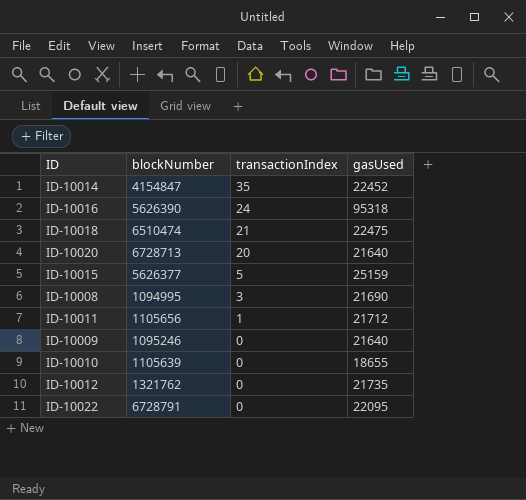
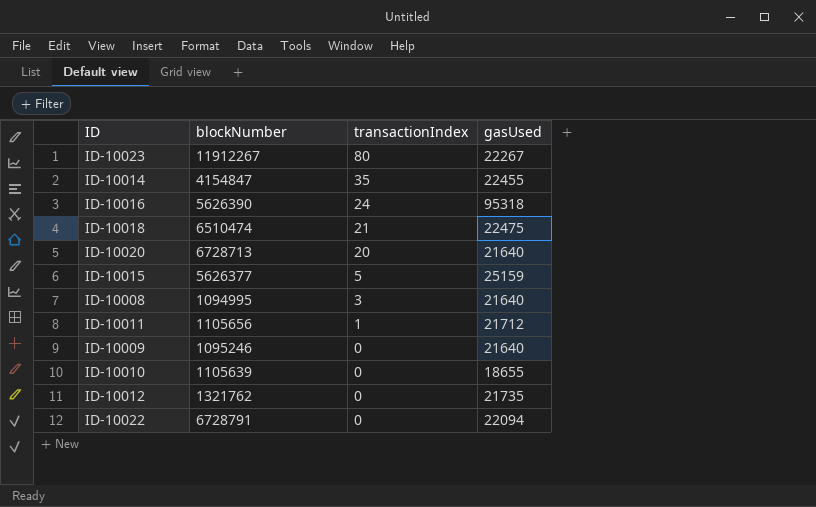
row ID-10023: none -> 11912267 | 80 | 22267
ID-10014 | gasUsed: 22452 -> 22455
ID-10008 | gasUsed: 21690 -> 21640
ID-10022 | gasUsed: 22095 -> 22094

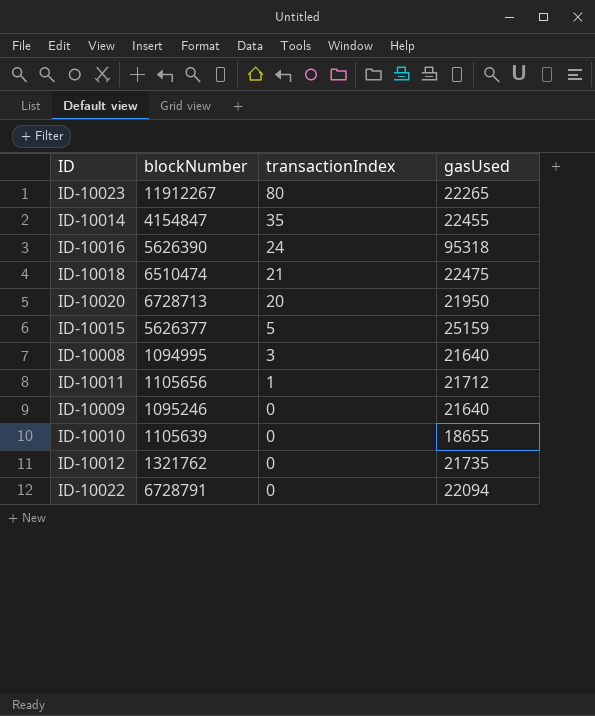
ID-10023 | gasUsed: 22267 -> 22265
ID-10020 | gasUsed: 21640 -> 21950

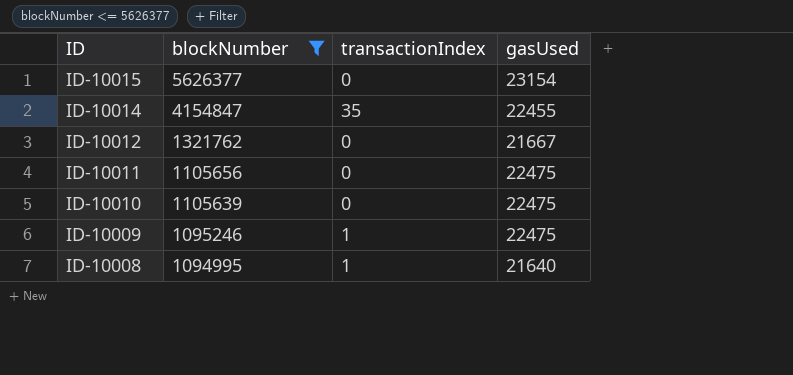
filter: none -> blockNumber <= 5626377
row order: transactionIndex descending -> ID descending
ID-10015 | transactionIndex: 5 -> 0
ID-10015 | gasUsed: 25159 -> 23154
ID-10012 | gasUsed: 21735 -> 21667
ID-10011 | transactionIndex: 1 -> 0
ID-10011 | gasUsed: 21712 -> 22475
ID-10010 | gasUsed: 18655 -> 22475
ID-10009 | transactionIndex: 0 -> 1
ID-10009 | gasUsed: 21640 -> 22475
ID-10008 | transactionIndex: 3 -> 1

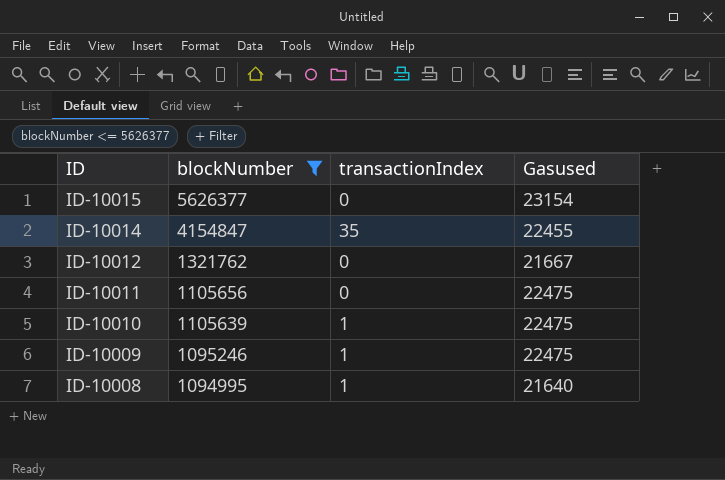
column name: gasUsed -> Gasused
ID-10010 | transactionIndex: 0 -> 1

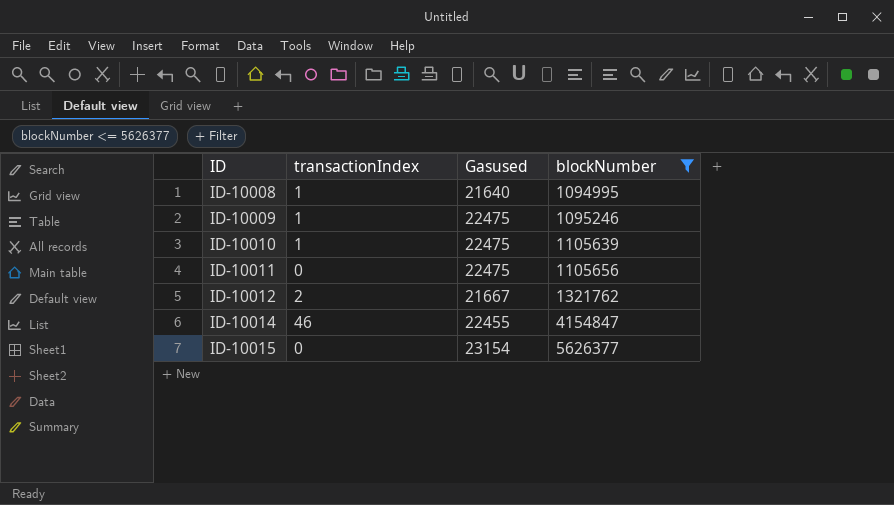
row order: ID descending -> ID ascending
column blockNumber | position: 2 -> 4
ID-10012 | transactionIndex: 0 -> 2
ID-10014 | transactionIndex: 35 -> 46

